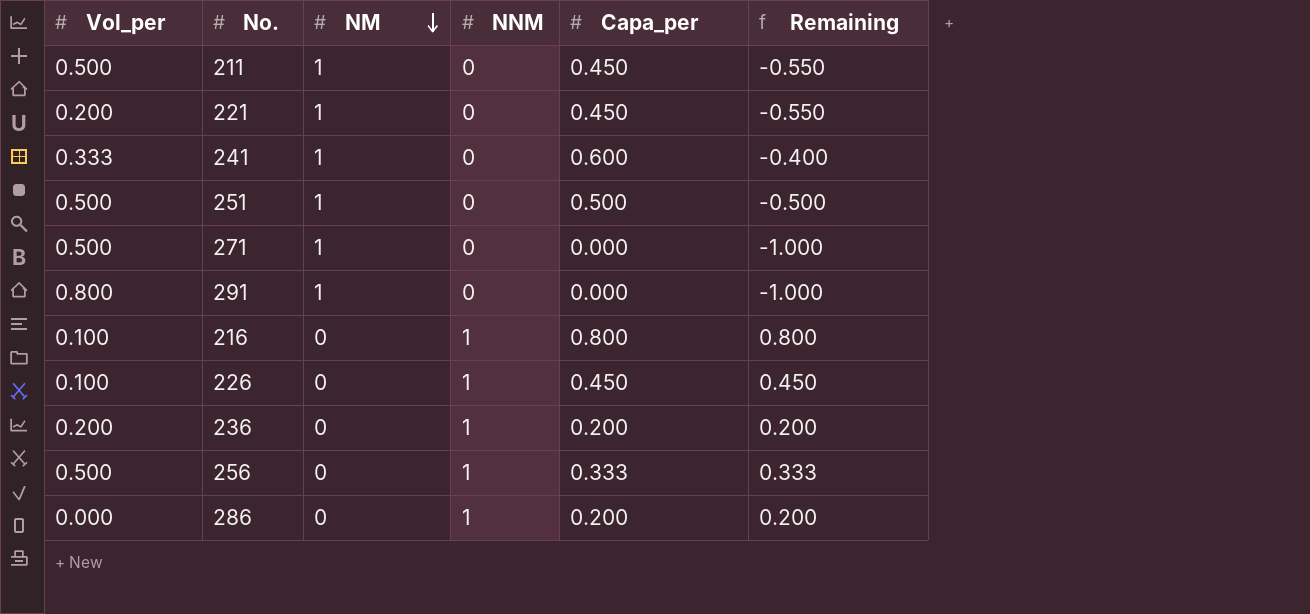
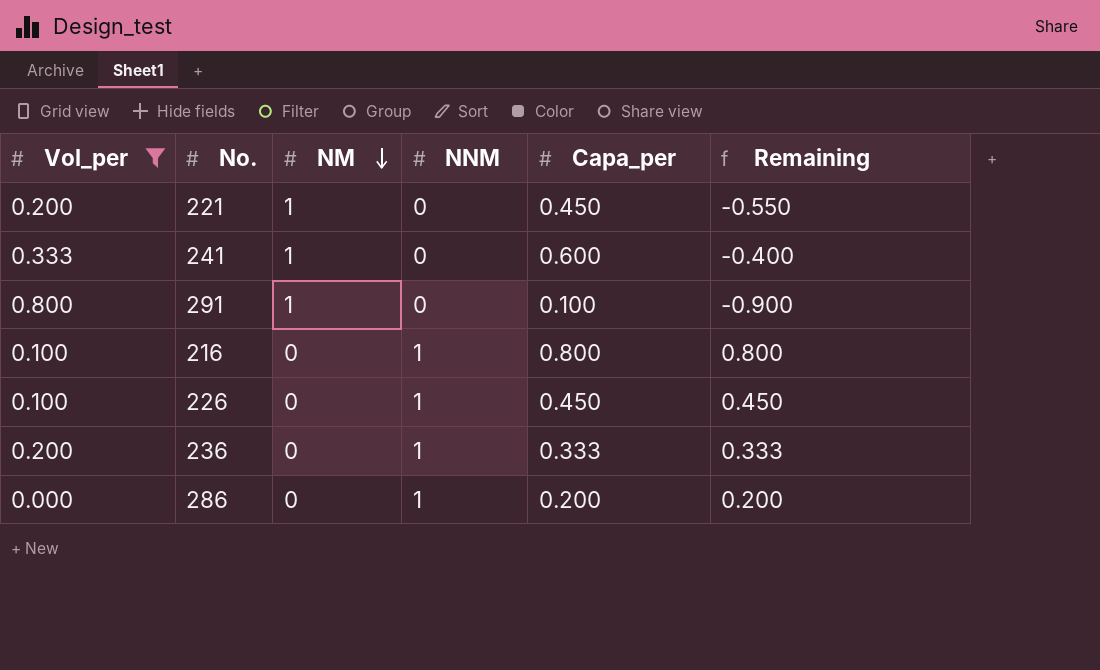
filter: none -> Vol_per != 0.500
291 | Capa_per: 0.000 -> 0.100
291 | Remaining: -1.000 -> -0.900
236 | Capa_per: 0.200 -> 0.333
236 | Remaining: 0.200 -> 0.333

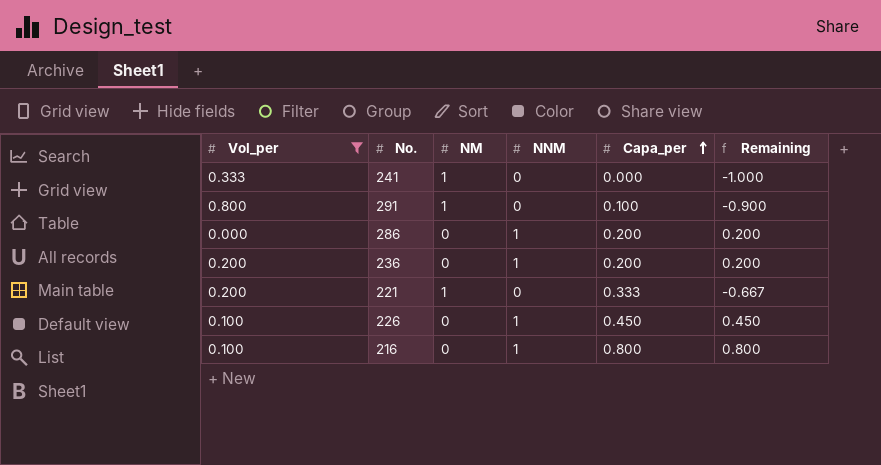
row order: NM descending -> Capa_per ascending
241 | Capa_per: 0.600 -> 0.000
241 | Remaining: -0.400 -> -1.000
236 | Capa_per: 0.333 -> 0.200
236 | Remaining: 0.333 -> 0.200
221 | Capa_per: 0.450 -> 0.333
221 | Remaining: -0.550 -> -0.667

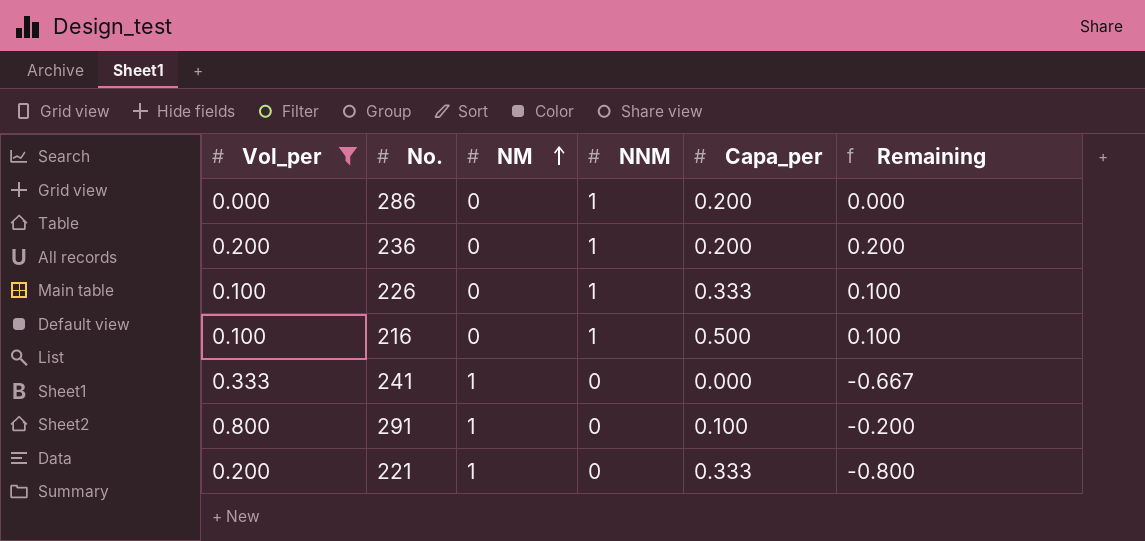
row order: Capa_per ascending -> NM ascending
column Remaining | formula: [Capa_per] - [NM] -> [Vol_per] - [NM]
226 | Capa_per: 0.450 -> 0.333
216 | Capa_per: 0.800 -> 0.500

